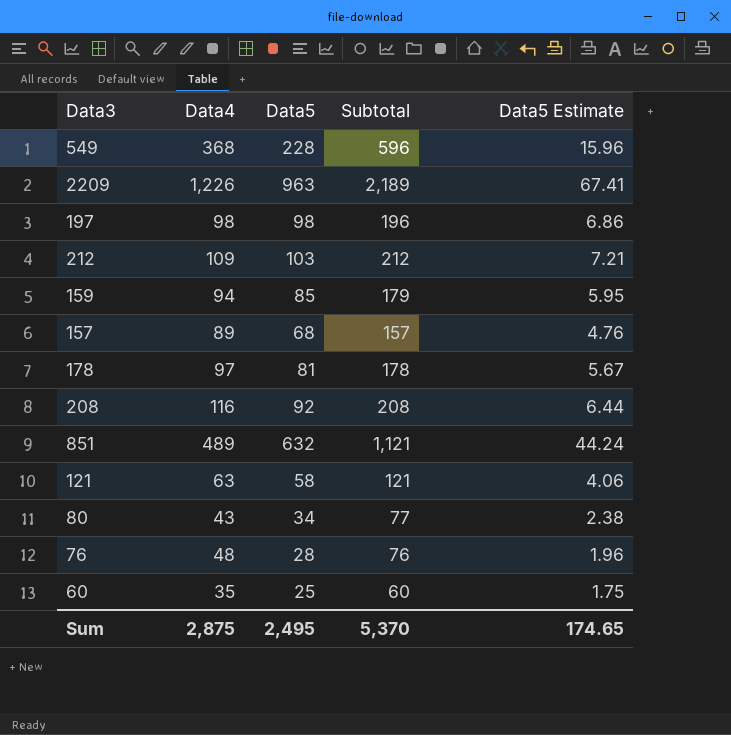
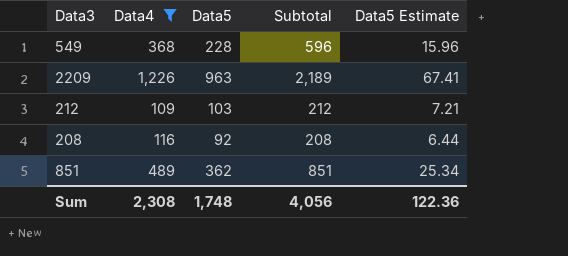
filter: none -> Data4 >= 109
851 | Data5: 632 -> 362
851 | Subtotal: 1,121 -> 851
851 | Data5 Estimate: 44.24 -> 25.34
Sum | Data4: 2,875 -> 2,308
Sum | Data5: 2,495 -> 1,748
Sum | Subtotal: 5,370 -> 4,056
Sum | Data5 Estimate: 174.65 -> 122.36

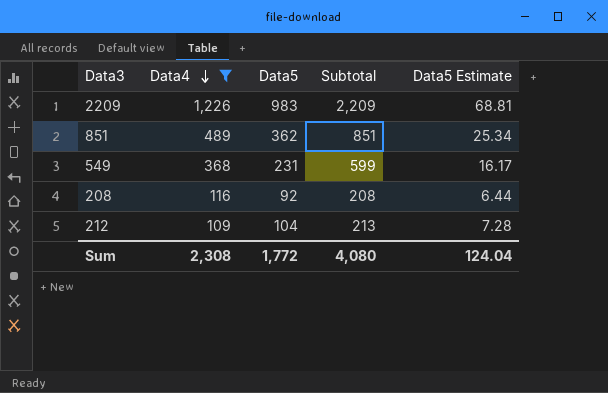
row order: none -> Data4 descending
2209 | Data5: 963 -> 983
2209 | Subtotal: 2,189 -> 2,209
2209 | Data5 Estimate: 67.41 -> 68.81
549 | Data5: 228 -> 231
549 | Subtotal: 596 -> 599
549 | Data5 Estimate: 15.96 -> 16.17
212 | Data5: 103 -> 104
212 | Subtotal: 212 -> 213
212 | Data5 Estimate: 7.21 -> 7.28
Sum | Data5: 1,748 -> 1,772
Sum | Subtotal: 4,056 -> 4,080
Sum | Data5 Estimate: 122.36 -> 124.04

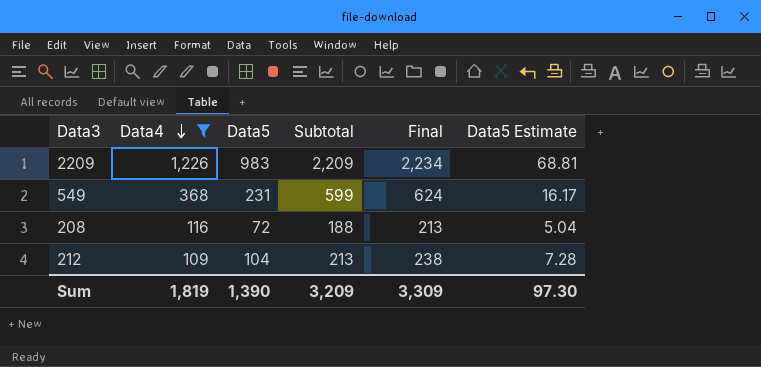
column Final | formula: none -> [Subtotal] + 25
row 851: 489 | 362 | 851 | 25.34 -> none
208 | Data5: 92 -> 72
208 | Subtotal: 208 -> 188
208 | Data5 Estimate: 6.44 -> 5.04
Sum | Data4: 2,308 -> 1,819
Sum | Data5: 1,772 -> 1,390
Sum | Subtotal: 4,080 -> 3,209
Sum | Data5 Estimate: 124.04 -> 97.30

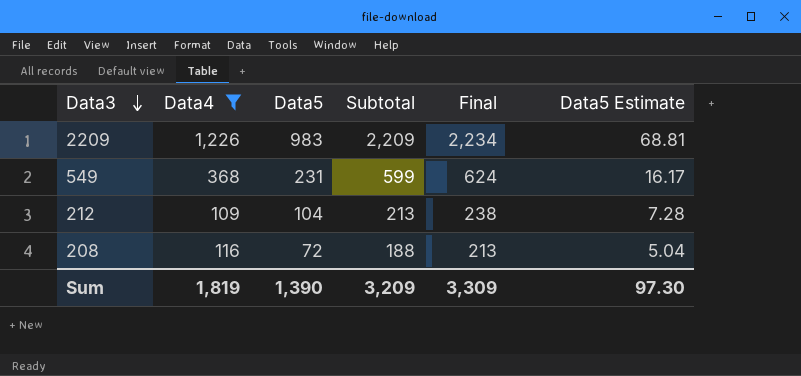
row order: Data4 descending -> Data3 descending

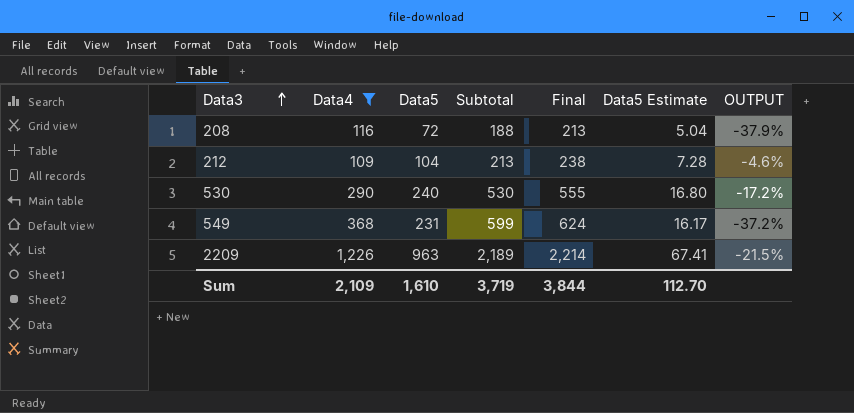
row order: Data3 descending -> Data3 ascending
column OUTPUT | formula: none -> ([Data5] - [Data4]) / [Data4]
row 530: none -> 290 | 240 | 530 | 555 | 16.80 | -17.2%
2209 | Data5: 983 -> 963
2209 | Subtotal: 2,209 -> 2,189
2209 | Final: 2,234 -> 2,214
2209 | Data5 Estimate: 68.81 -> 67.41
Sum | Data4: 1,819 -> 2,109
Sum | Data5: 1,390 -> 1,610
Sum | Subtotal: 3,209 -> 3,719
Sum | Final: 3,309 -> 3,844
Sum | Data5 Estimate: 97.30 -> 112.70

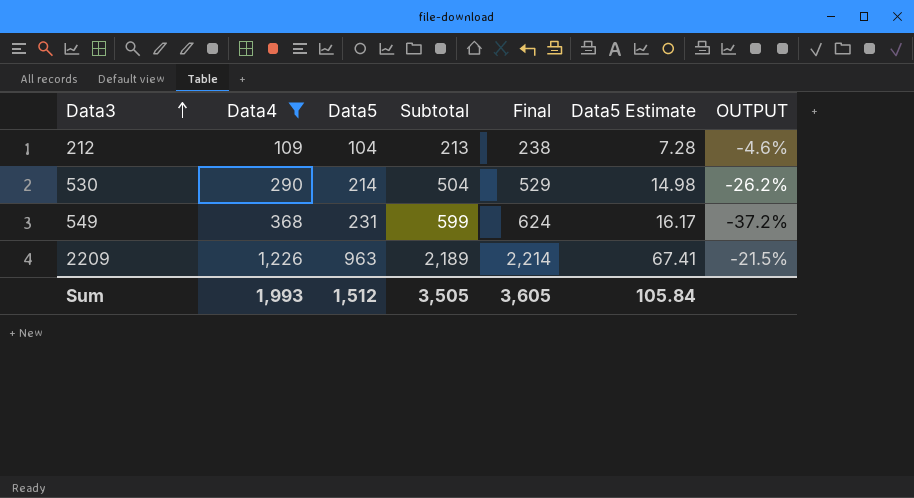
row 208: 116 | 72 | 188 | 213 | 5.04 | -37.9% -> none
530 | Data5: 240 -> 214
530 | Subtotal: 530 -> 504
530 | Final: 555 -> 529
530 | Data5 Estimate: 16.80 -> 14.98
530 | OUTPUT: -17.2% -> -26.2%
Sum | Data4: 2,109 -> 1,993
Sum | Data5: 1,610 -> 1,512
Sum | Subtotal: 3,719 -> 3,505
Sum | Final: 3,844 -> 3,605
Sum | Data5 Estimate: 112.70 -> 105.84

